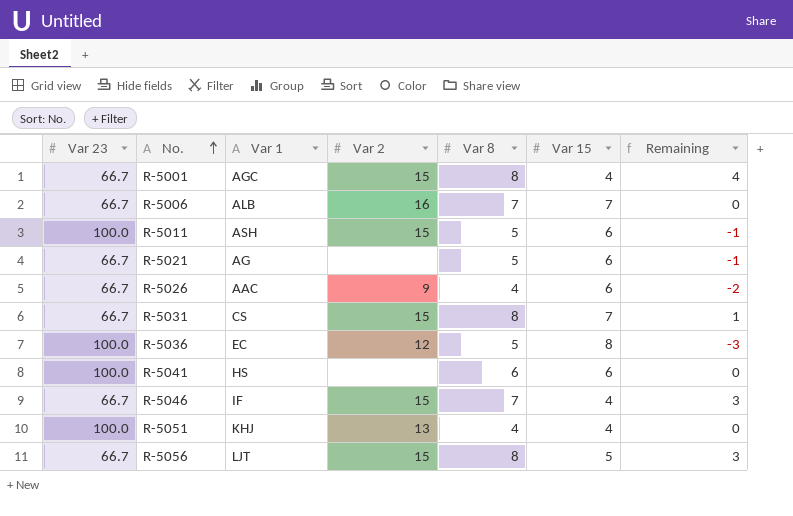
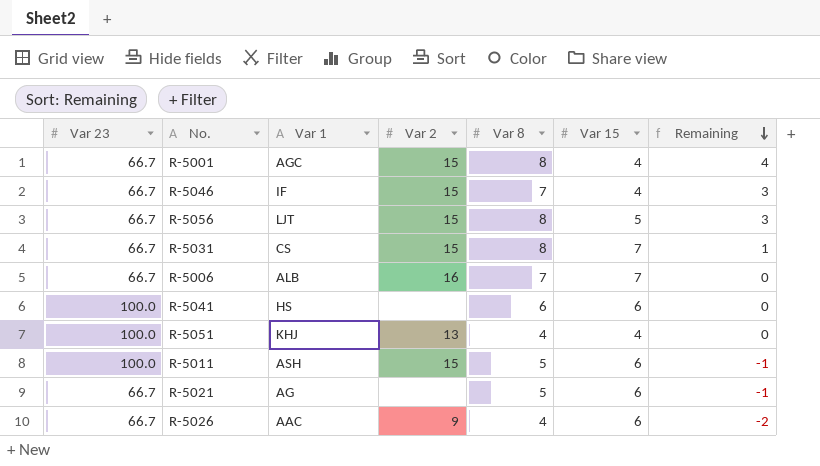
row order: No. ascending -> Remaining descending
row R-5036: 100.0 | EC | 12 | 5 | 8 | -3 -> none

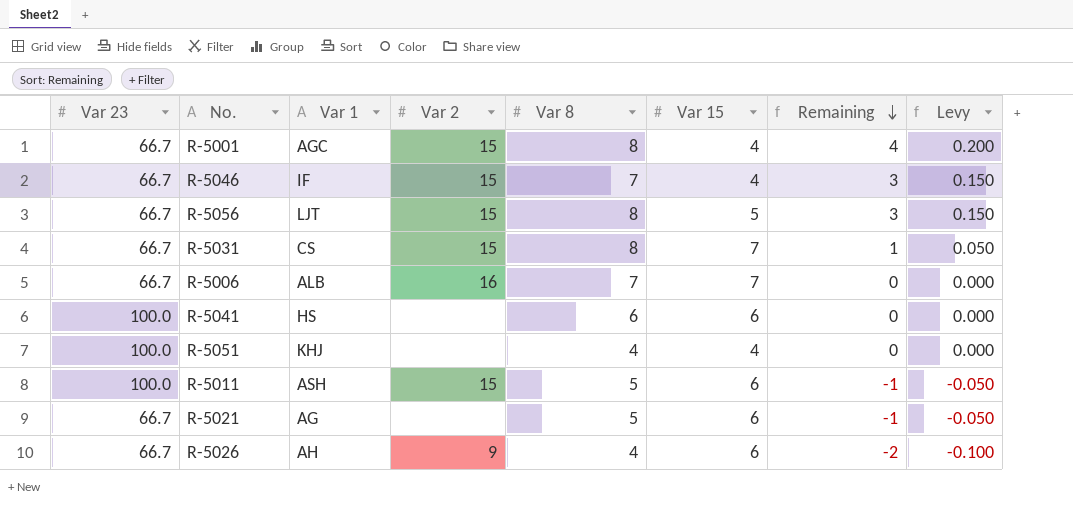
column Levy | formula: none -> [Remaining] * 0.05
R-5051 | Var 2: 13 -> none
R-5026 | Var 1: AAC -> AH

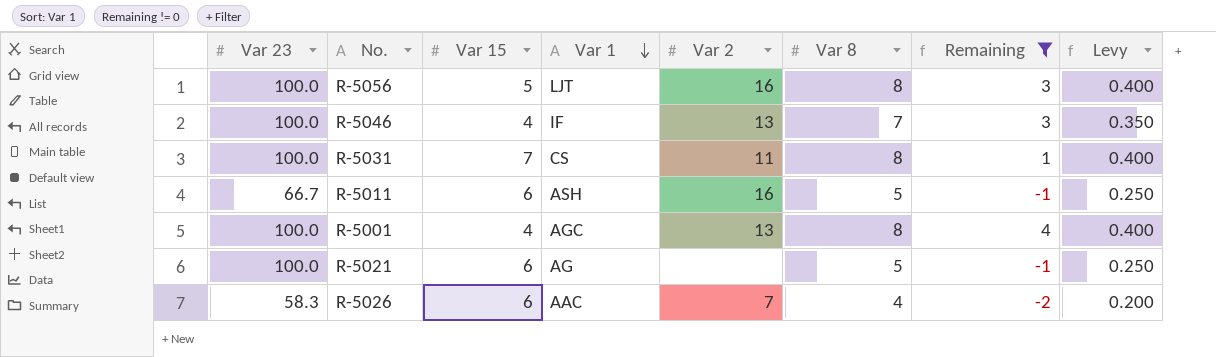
filter: none -> Remaining != 0
row order: Remaining descending -> Var 1 descending
column Var 15 | position: 6 -> 3
column Levy | formula: [Remaining] * 0.05 -> [Var 8] * 0.05
R-5056 | Var 23: 66.7 -> 100.0
R-5056 | Var 2: 15 -> 16
R-5046 | Var 23: 66.7 -> 100.0
R-5046 | Var 2: 15 -> 13
R-5031 | Var 23: 66.7 -> 100.0
R-5031 | Var 2: 15 -> 11
R-5011 | Var 23: 100.0 -> 66.7
R-5011 | Var 2: 15 -> 16
R-5001 | Var 23: 66.7 -> 100.0
R-5001 | Var 2: 15 -> 13
R-5021 | Var 23: 66.7 -> 100.0
R-5026 | Var 23: 66.7 -> 58.3
R-5026 | Var 1: AH -> AAC
R-5026 | Var 2: 9 -> 7

